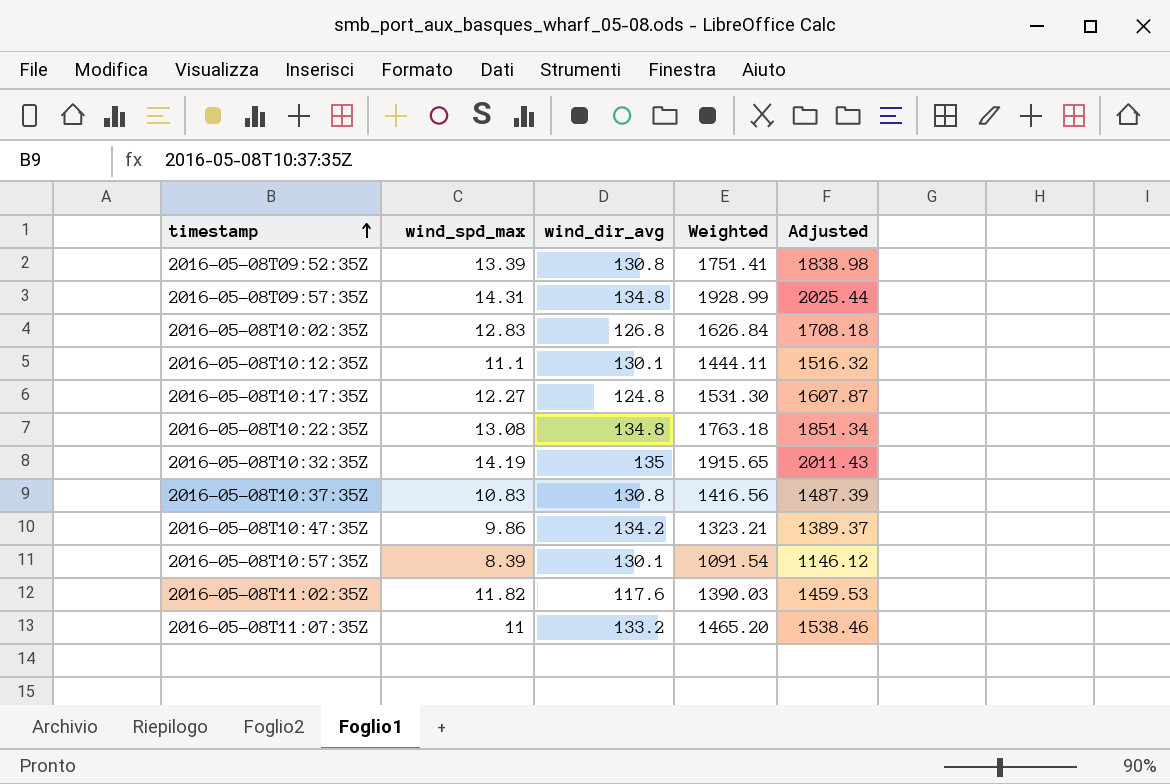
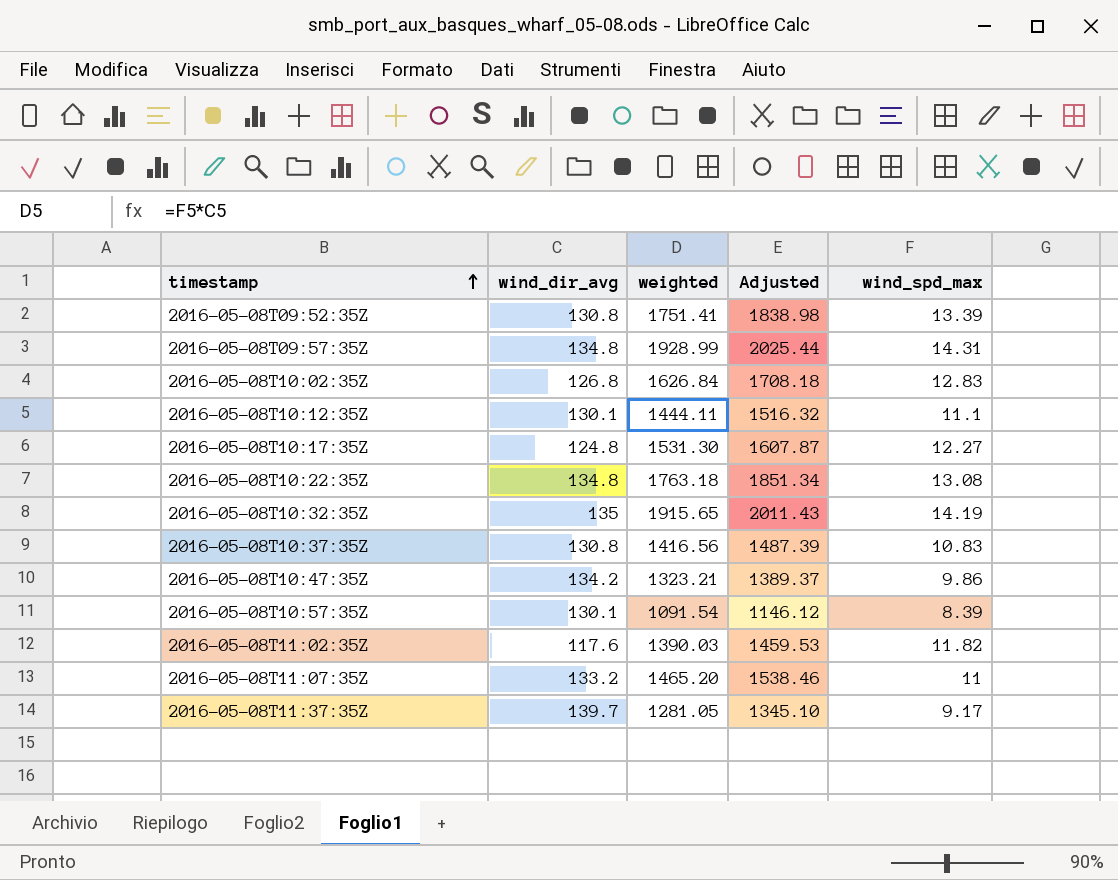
column name: Weighted -> weighted
column wind_spd_max | position: 2 -> 5
row 2016-05-08T11:37:35Z: none -> 139.7 | 1281.05 | 1345.10 | 9.17

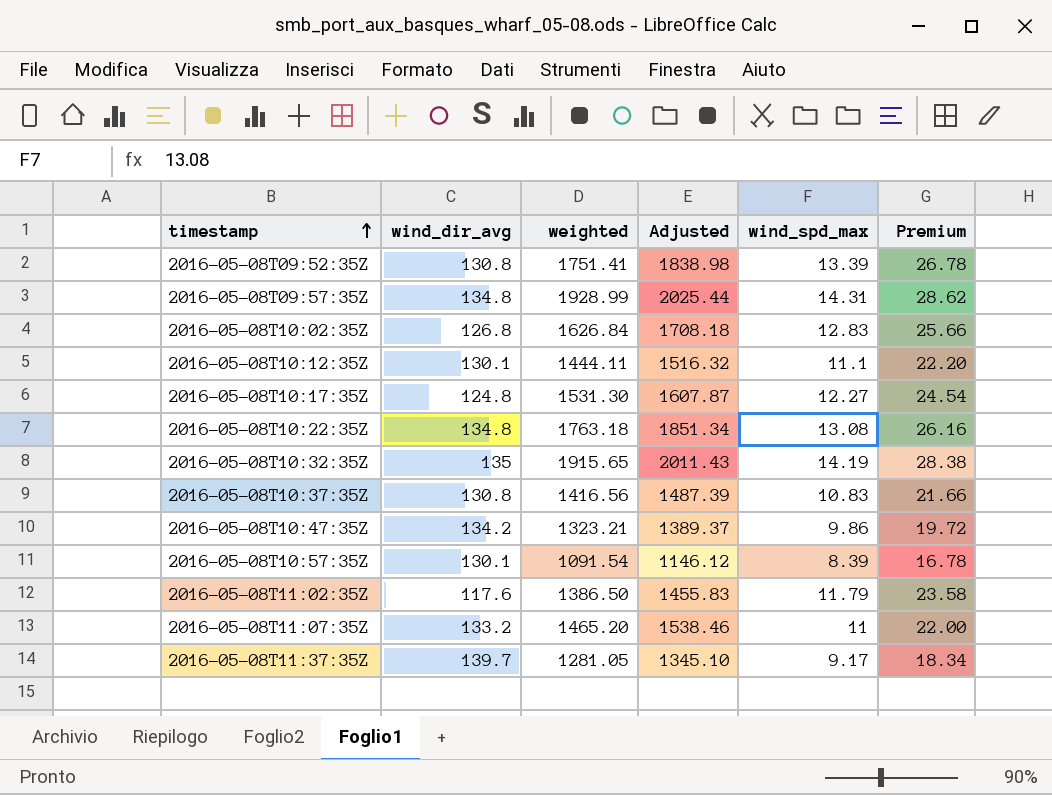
column Premium | formula: none -> [wind_spd_max] * 2
2016-05-08T11:02:35Z | weighted: 1390.03 -> 1386.50
2016-05-08T11:02:35Z | Adjusted: 1459.53 -> 1455.83
2016-05-08T11:02:35Z | wind_spd_max: 11.82 -> 11.79

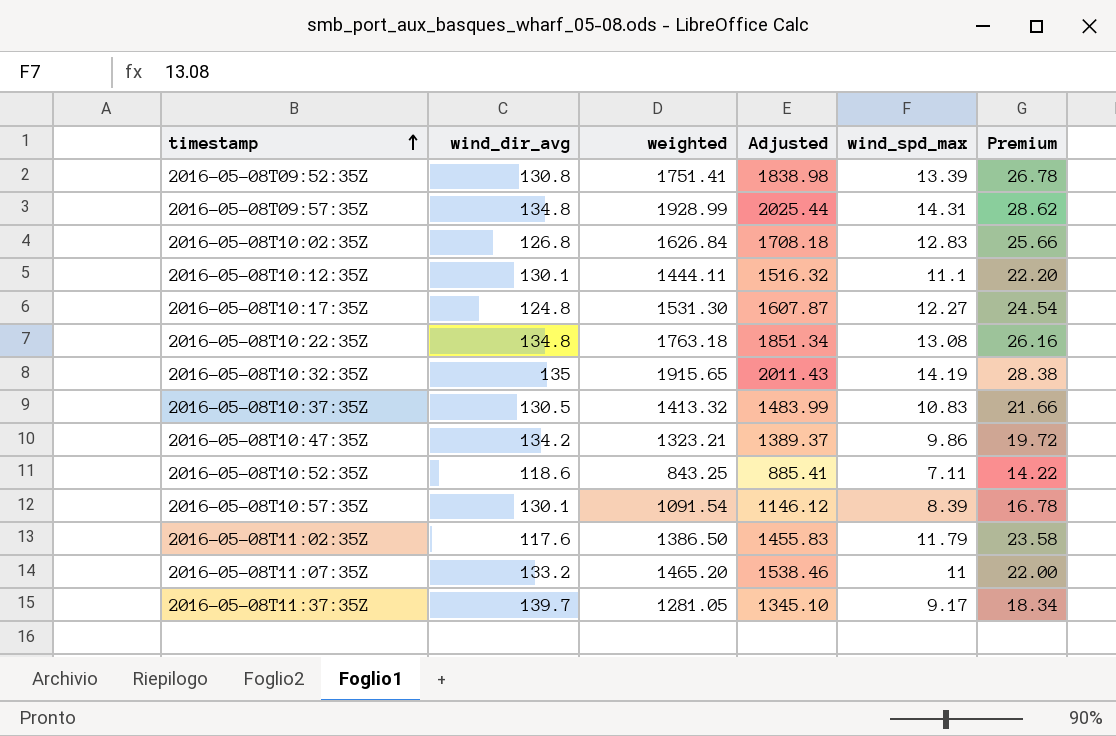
2016-05-08T10:37:35Z | wind_dir_avg: 130.8 -> 130.5
2016-05-08T10:37:35Z | weighted: 1416.56 -> 1413.32
2016-05-08T10:37:35Z | Adjusted: 1487.39 -> 1483.99
row 2016-05-08T10:52:35Z: none -> 118.6 | 843.25 | 885.41 | 7.11 | 14.22

